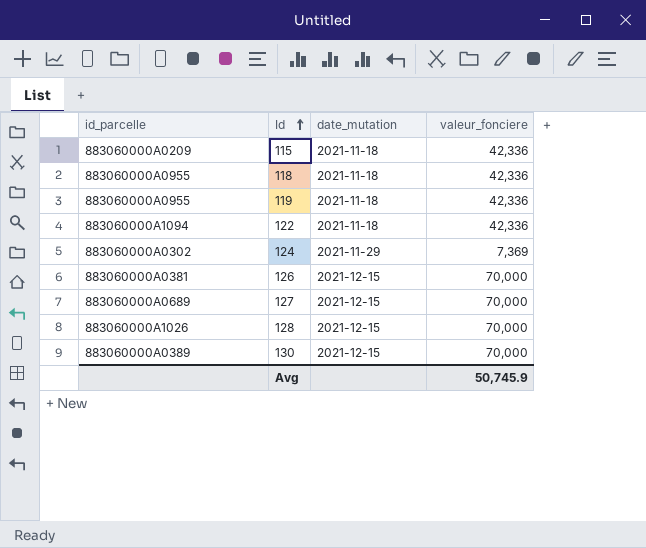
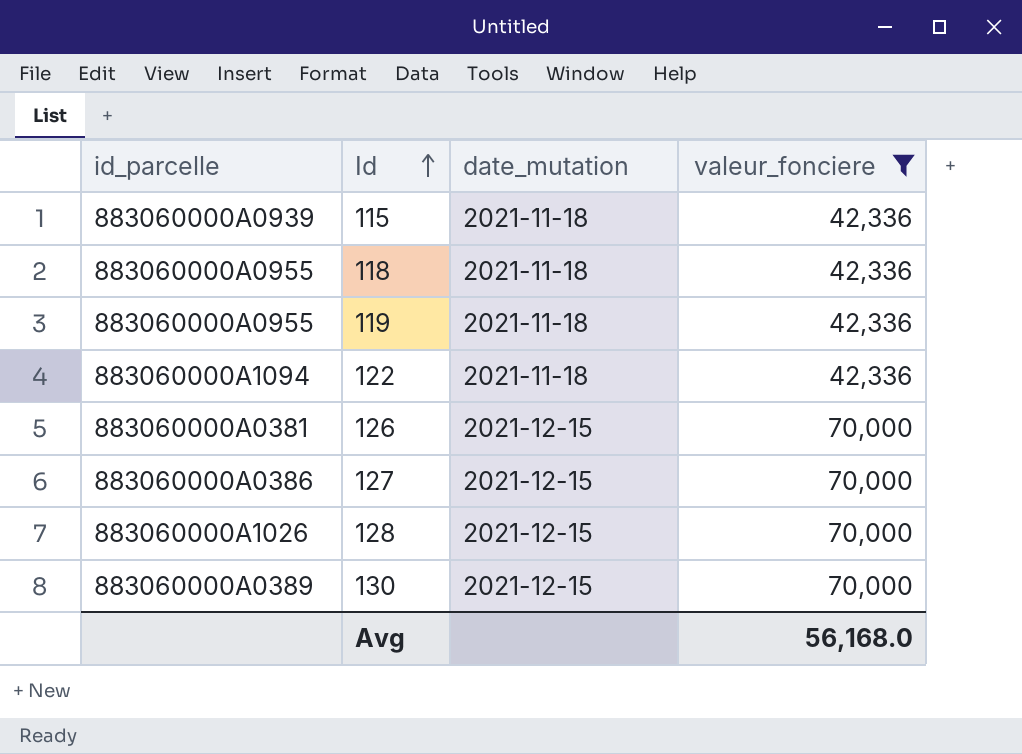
filter: none -> valeur_fonciere != 7,369
115 | id_parcelle: 883060000A0209 -> 883060000A0939
127 | id_parcelle: 883060000A0689 -> 883060000A0386
Avg | valeur_fonciere: 50,745.9 -> 56,168.0

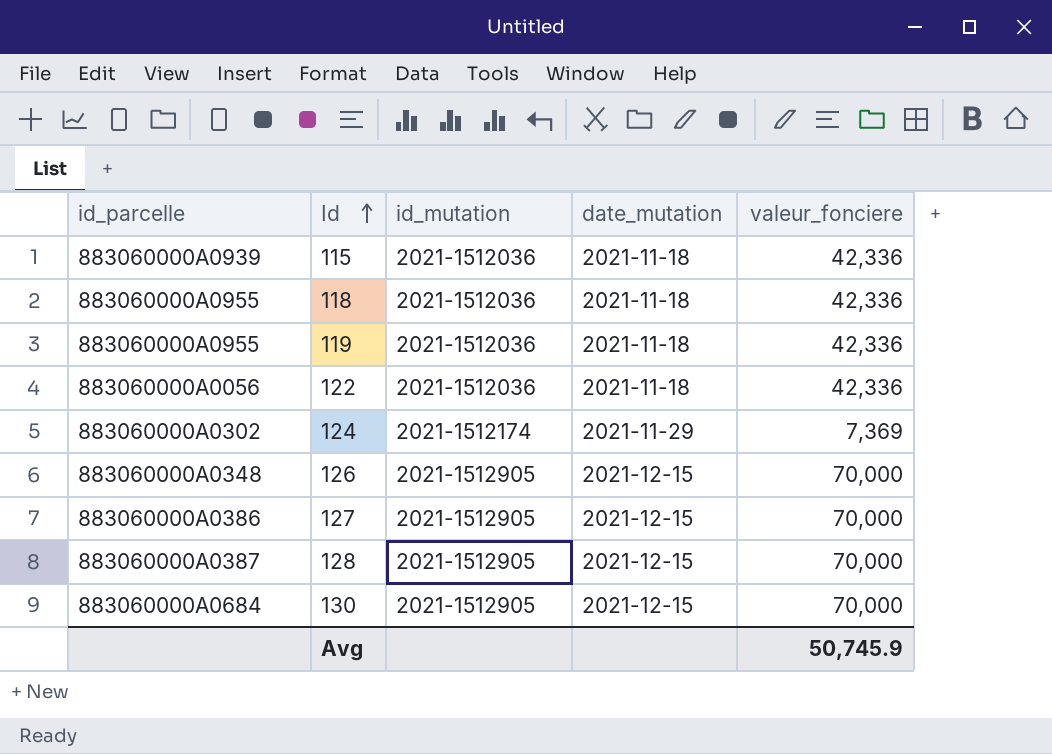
filter: valeur_fonciere != 7,369 -> none
column id_mutation | position: none -> 3
122 | id_parcelle: 883060000A1094 -> 883060000A0056
126 | id_parcelle: 883060000A0381 -> 883060000A0348
128 | id_parcelle: 883060000A1026 -> 883060000A0387
130 | id_parcelle: 883060000A0389 -> 883060000A0684
Avg | valeur_fonciere: 56,168.0 -> 50,745.9

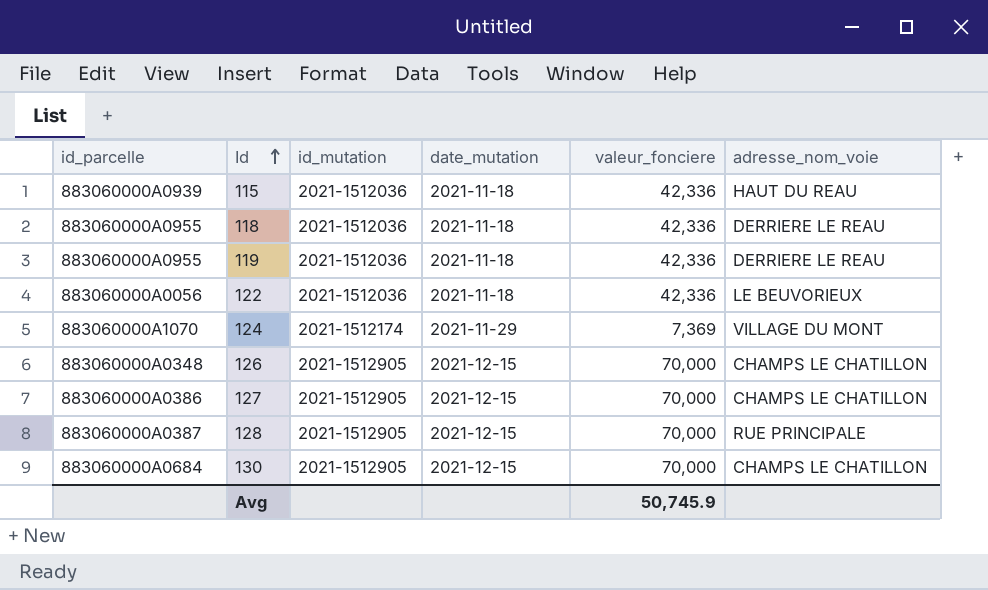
column adresse_nom_voie | position: none -> 6
124 | id_parcelle: 883060000A0302 -> 883060000A1070

